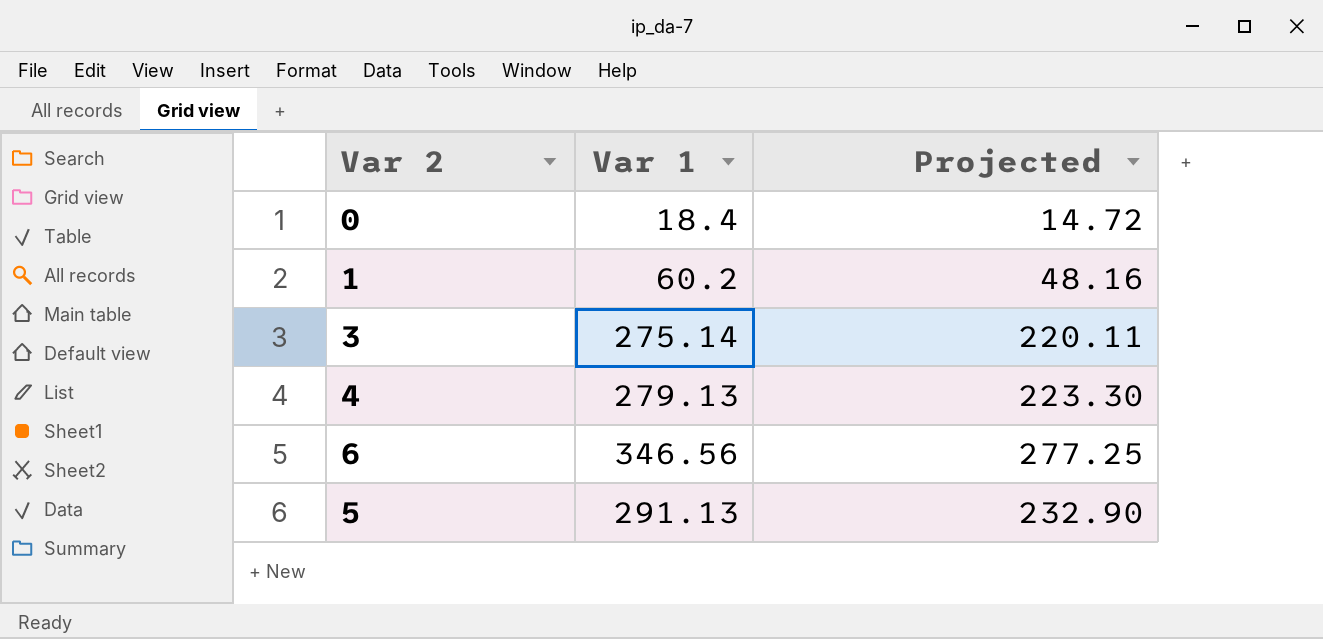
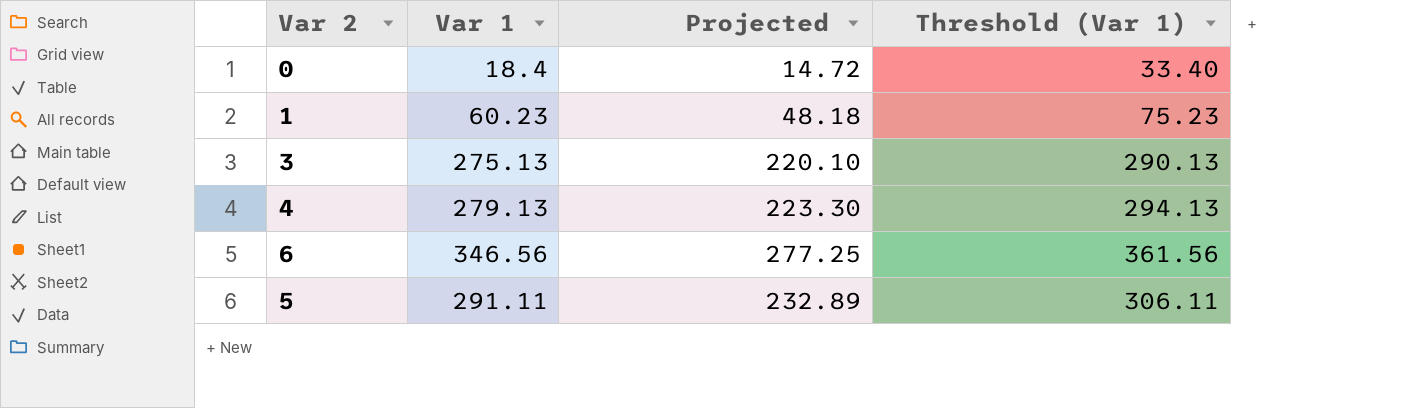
column Threshold (Var 1) | formula: none -> [Var 1] + 15
1 | Var 1: 60.2 -> 60.23
1 | Projected: 48.16 -> 48.18
3 | Var 1: 275.14 -> 275.13
3 | Projected: 220.11 -> 220.10
5 | Var 1: 291.13 -> 291.11
5 | Projected: 232.90 -> 232.89

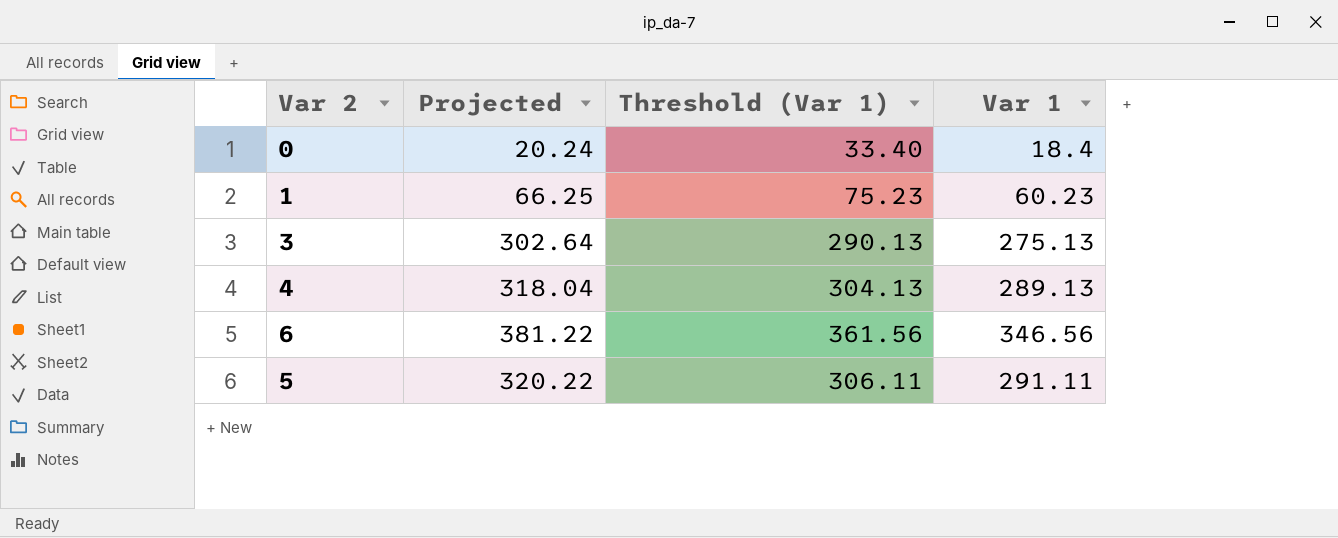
column Projected | formula: [Var 1] * 0.8 -> [Var 1] * 1.1
column Var 1 | position: 2 -> 4
4 | Threshold (Var 1): 294.13 -> 304.13
4 | Var 1: 279.13 -> 289.13

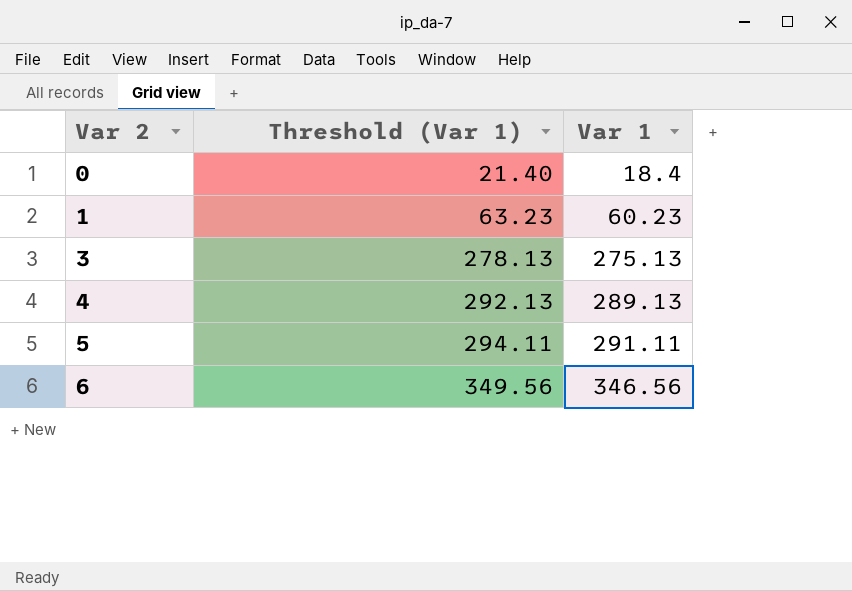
row order: none -> Var 2 ascending
column Projected | formula: [Var 1] * 1.1 -> none
column Threshold (Var 1) | formula: [Var 1] + 15 -> [Var 1] + 3

